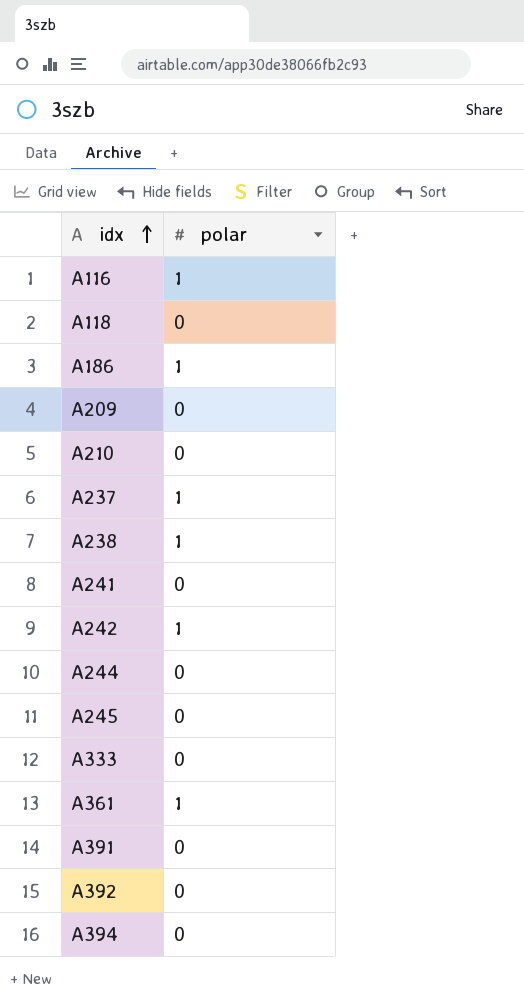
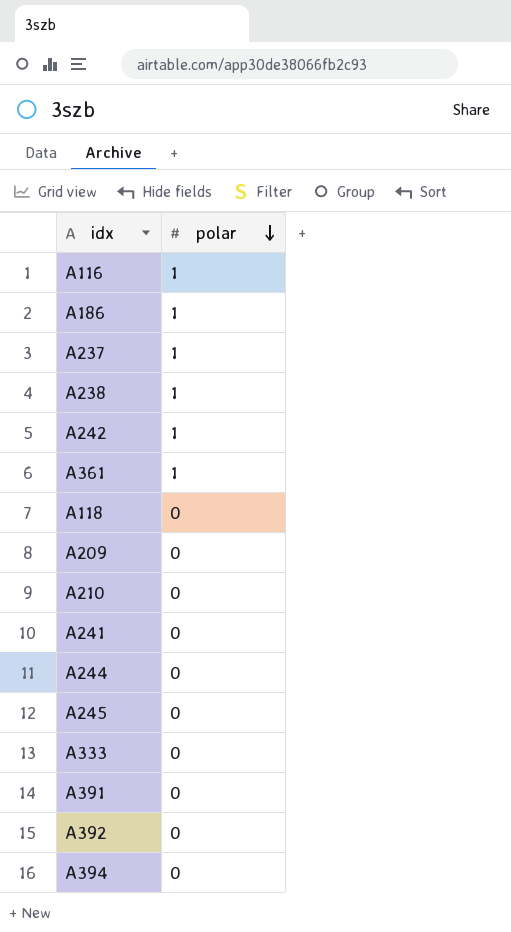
row order: idx ascending -> polar descending

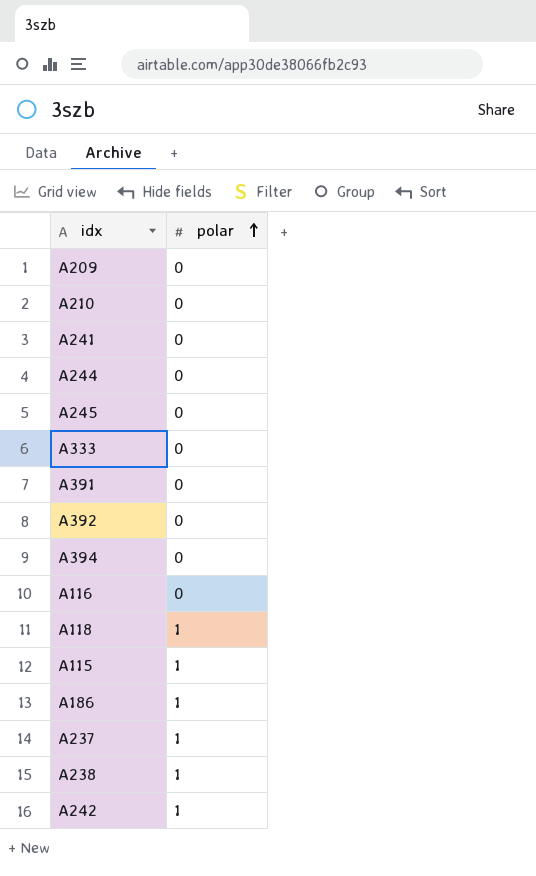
row order: polar descending -> polar ascending
row A361: 1 -> none
A116 | polar: 1 -> 0
A118 | polar: 0 -> 1
row A115: none -> 1

